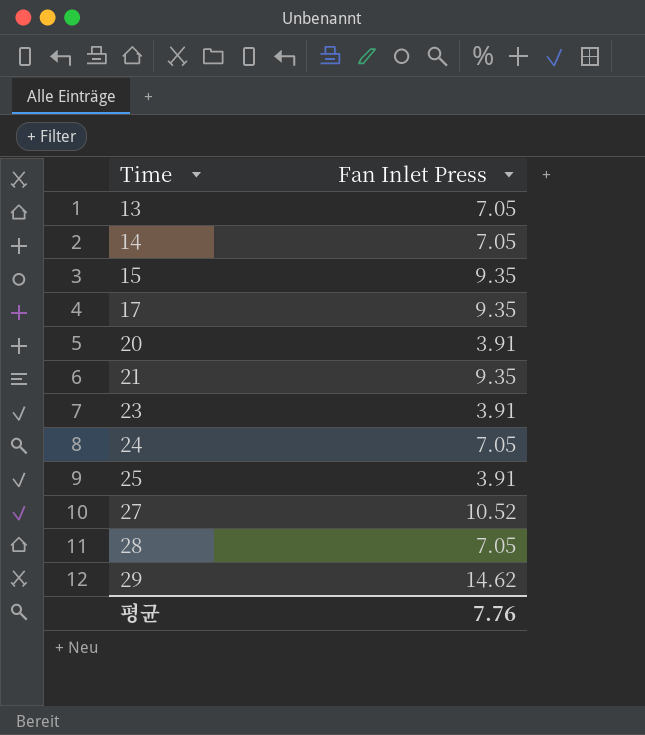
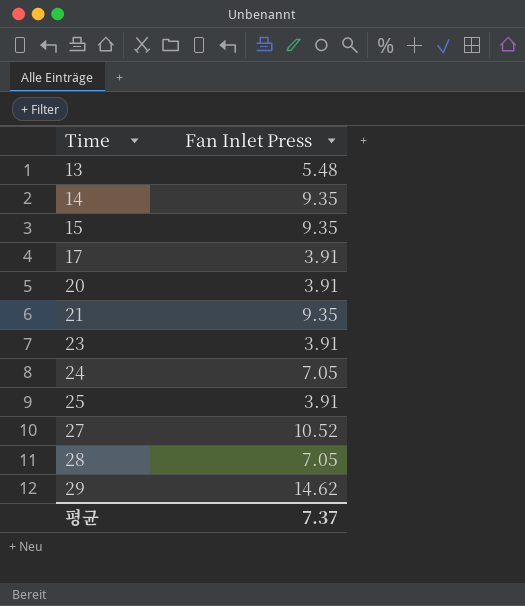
13 | Fan Inlet Press: 7.05 -> 5.48
14 | Fan Inlet Press: 7.05 -> 9.35
17 | Fan Inlet Press: 9.35 -> 3.91
평균 | Fan Inlet Press: 7.76 -> 7.37

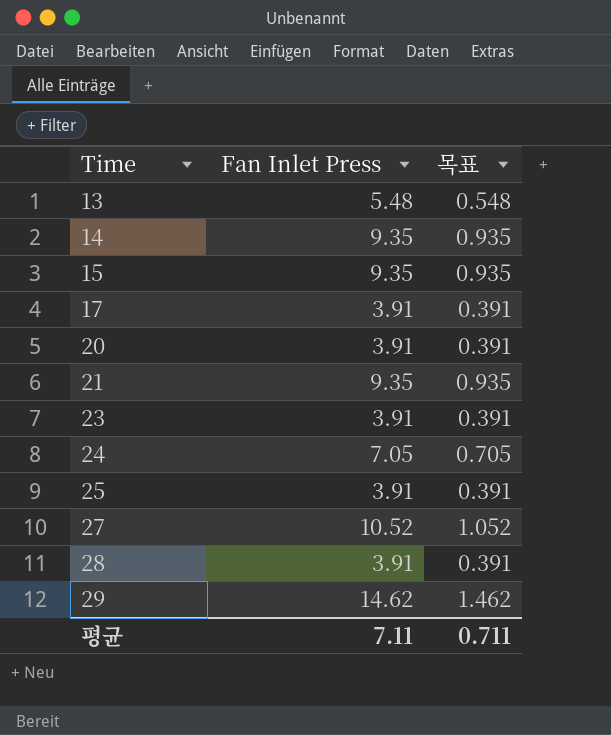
column 목표 | formula: none -> [Fan Inlet Press] * 0.1
28 | Fan Inlet Press: 7.05 -> 3.91
평균 | Fan Inlet Press: 7.37 -> 7.11

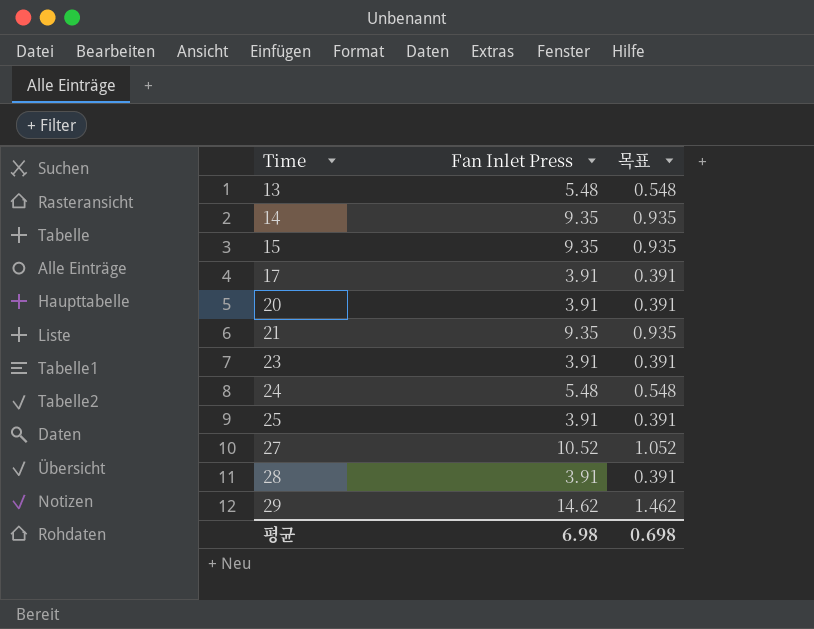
24 | Fan Inlet Press: 7.05 -> 5.48
24 | 목표: 0.705 -> 0.548
평균 | Fan Inlet Press: 7.11 -> 6.98
평균 | 목표: 0.711 -> 0.698

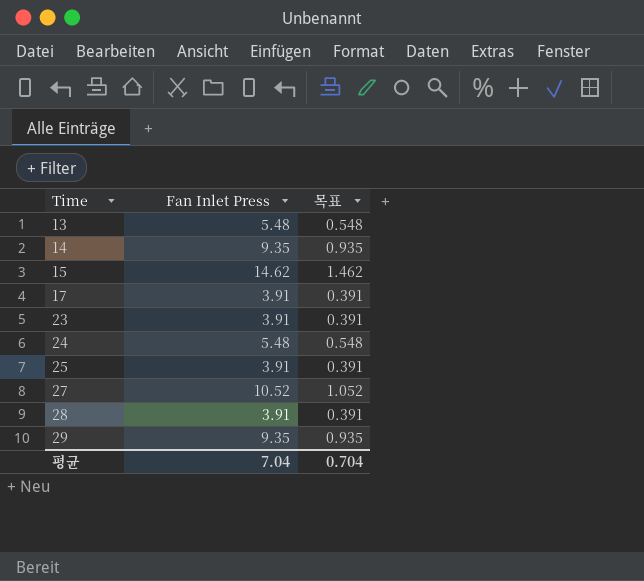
row 20: 3.91 | 0.391 -> none
row 21: 9.35 | 0.935 -> none
15 | Fan Inlet Press: 9.35 -> 14.62
15 | 목표: 0.935 -> 1.462
29 | Fan Inlet Press: 14.62 -> 9.35
29 | 목표: 1.462 -> 0.935
평균 | Fan Inlet Press: 6.98 -> 7.04
평균 | 목표: 0.698 -> 0.704

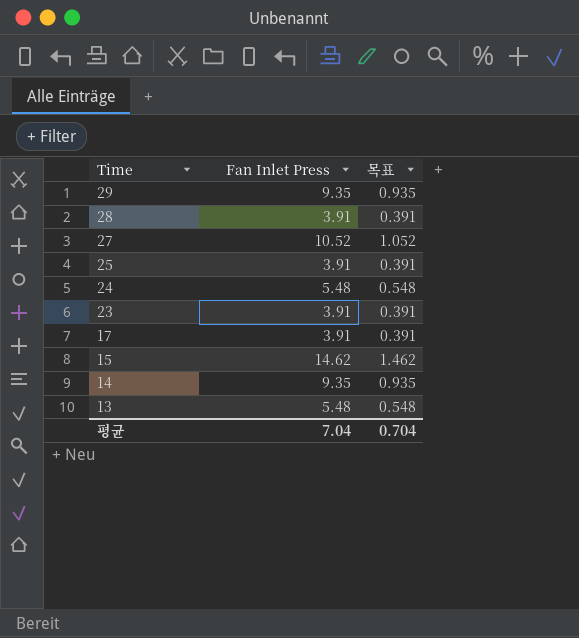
row order: Time ascending -> Time descending

